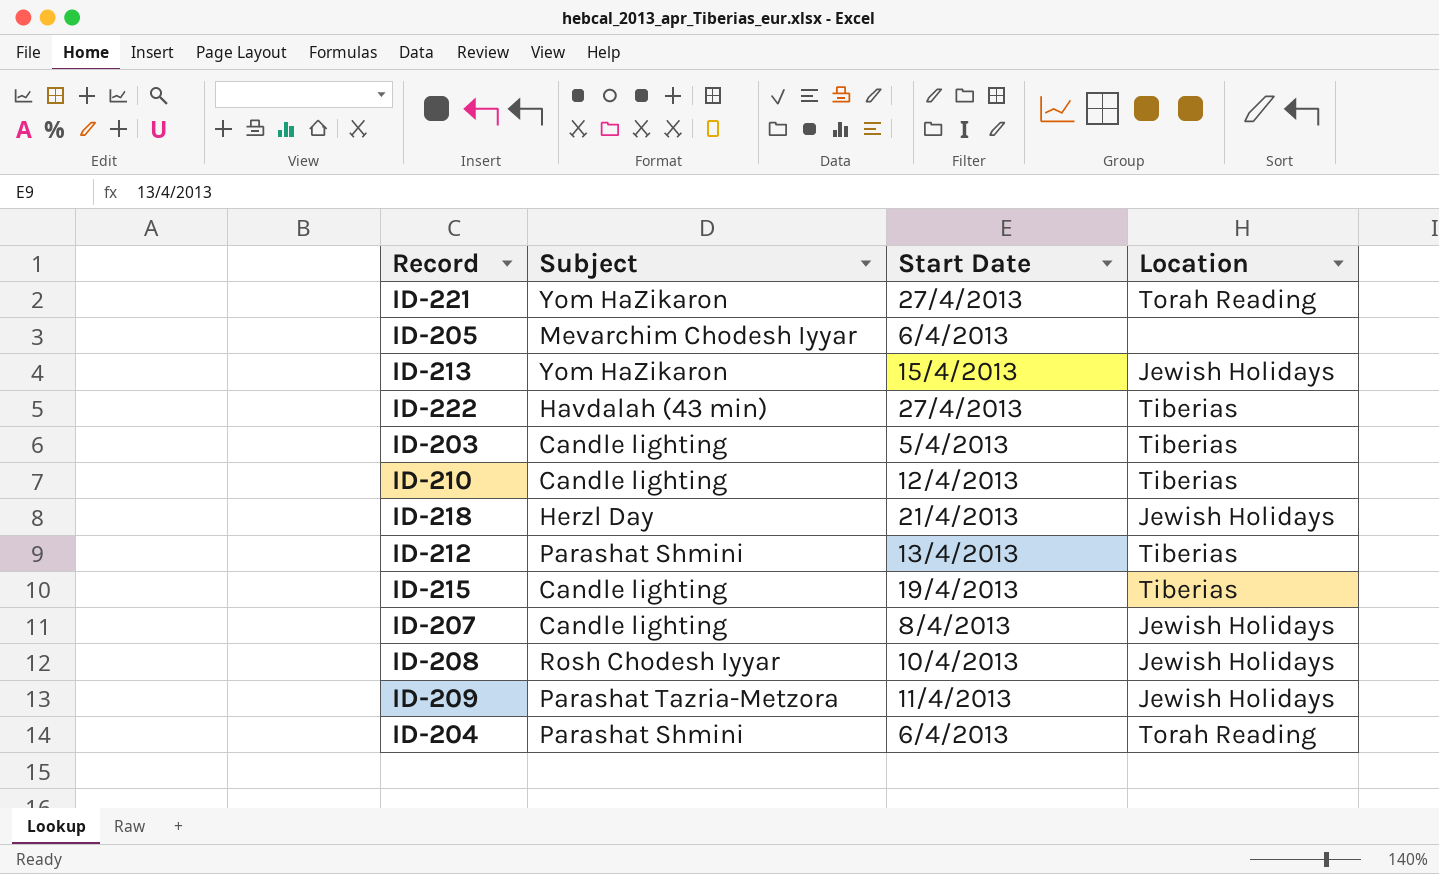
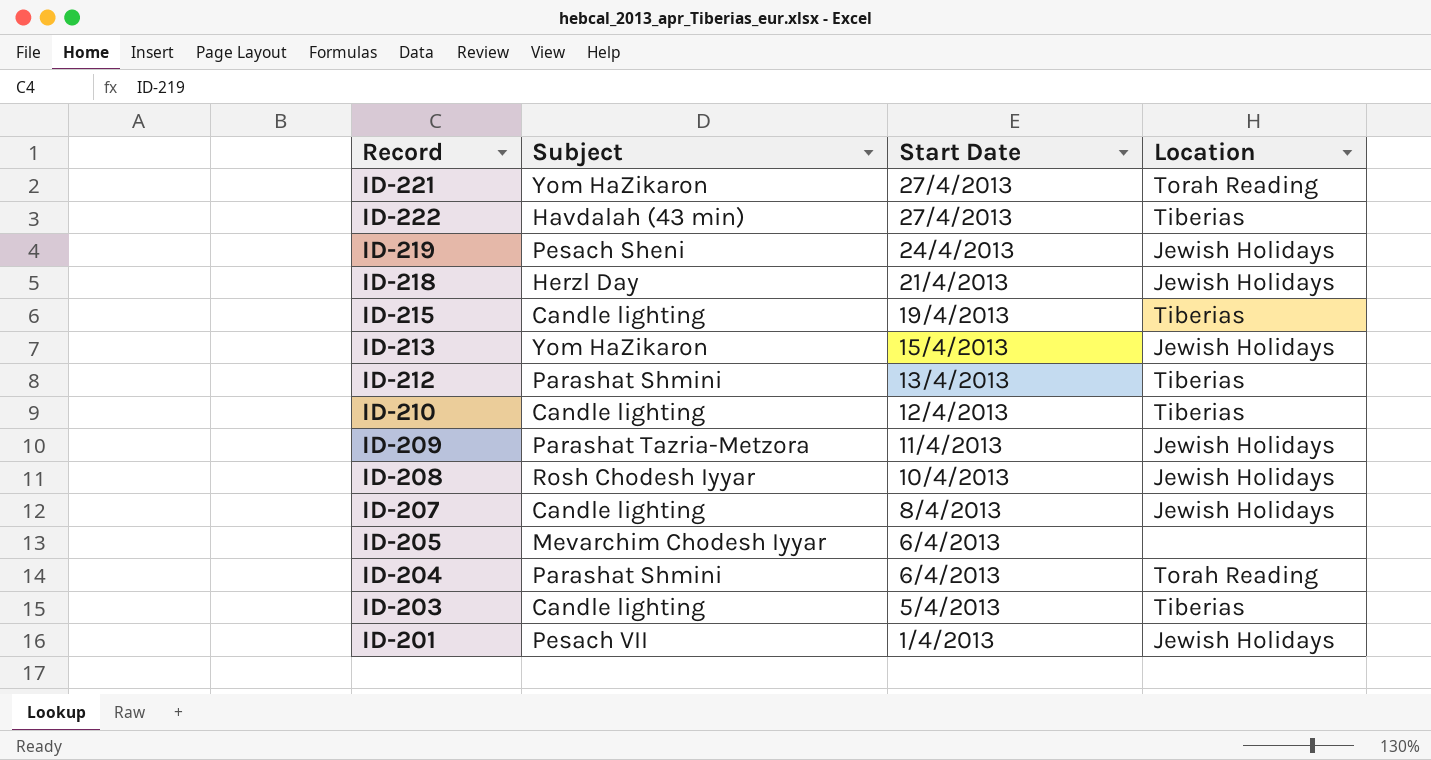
row order: none -> Start Date descending
row ID-219: none -> Pesach Sheni | 24/4/2013 | Jewish Holidays
row ID-201: none -> Pesach VII | 1/4/2013 | Jewish Holidays

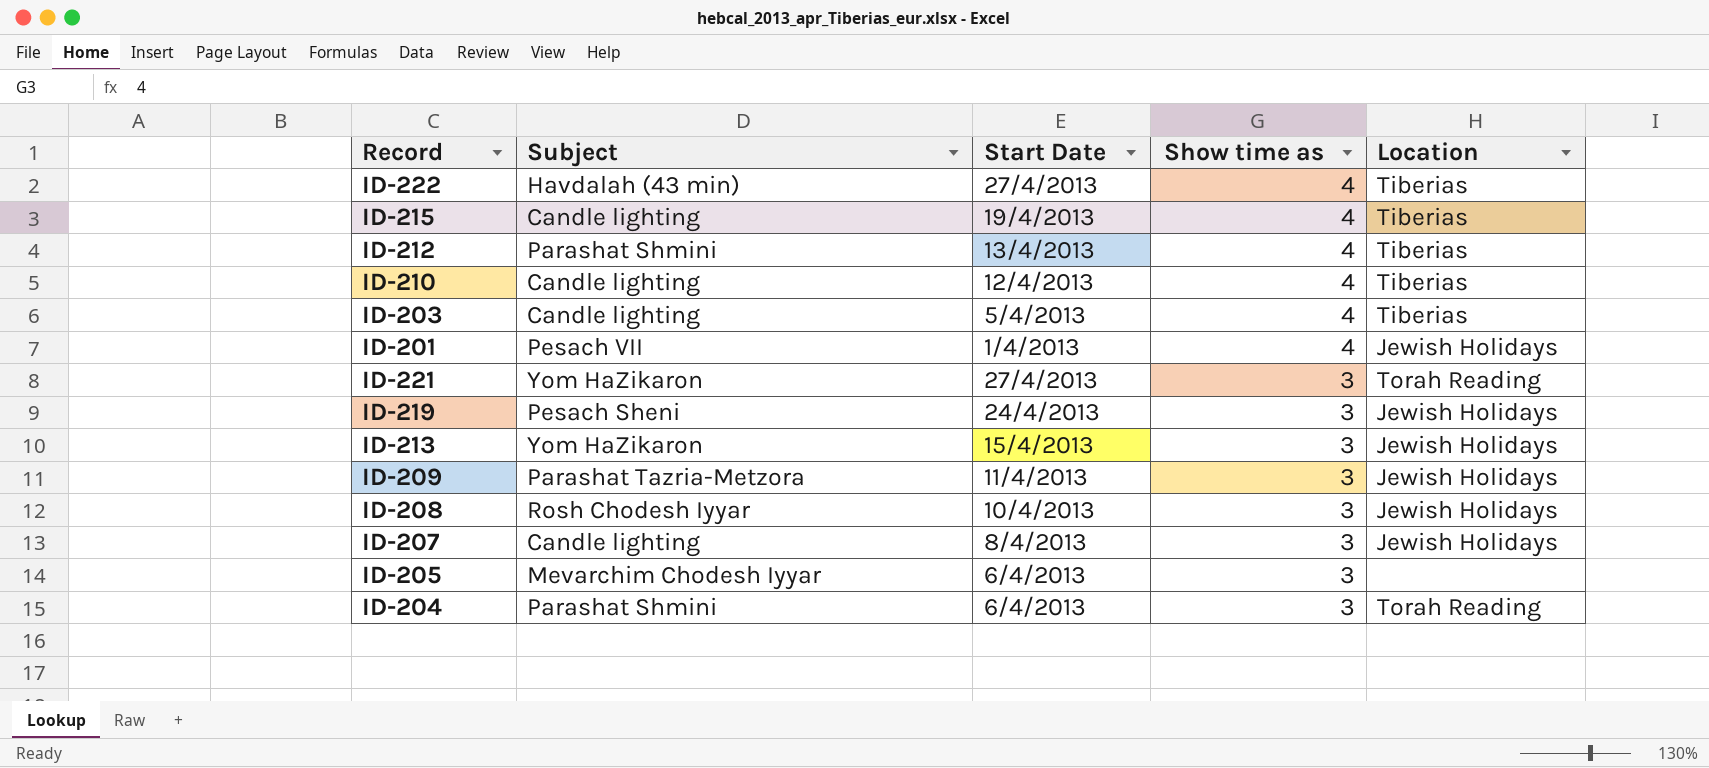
row order: Start Date descending -> Show time as descending
column Show time as | position: none -> 4
row ID-218: Herzl Day | 21/4/2013 | Jewish Holidays -> none

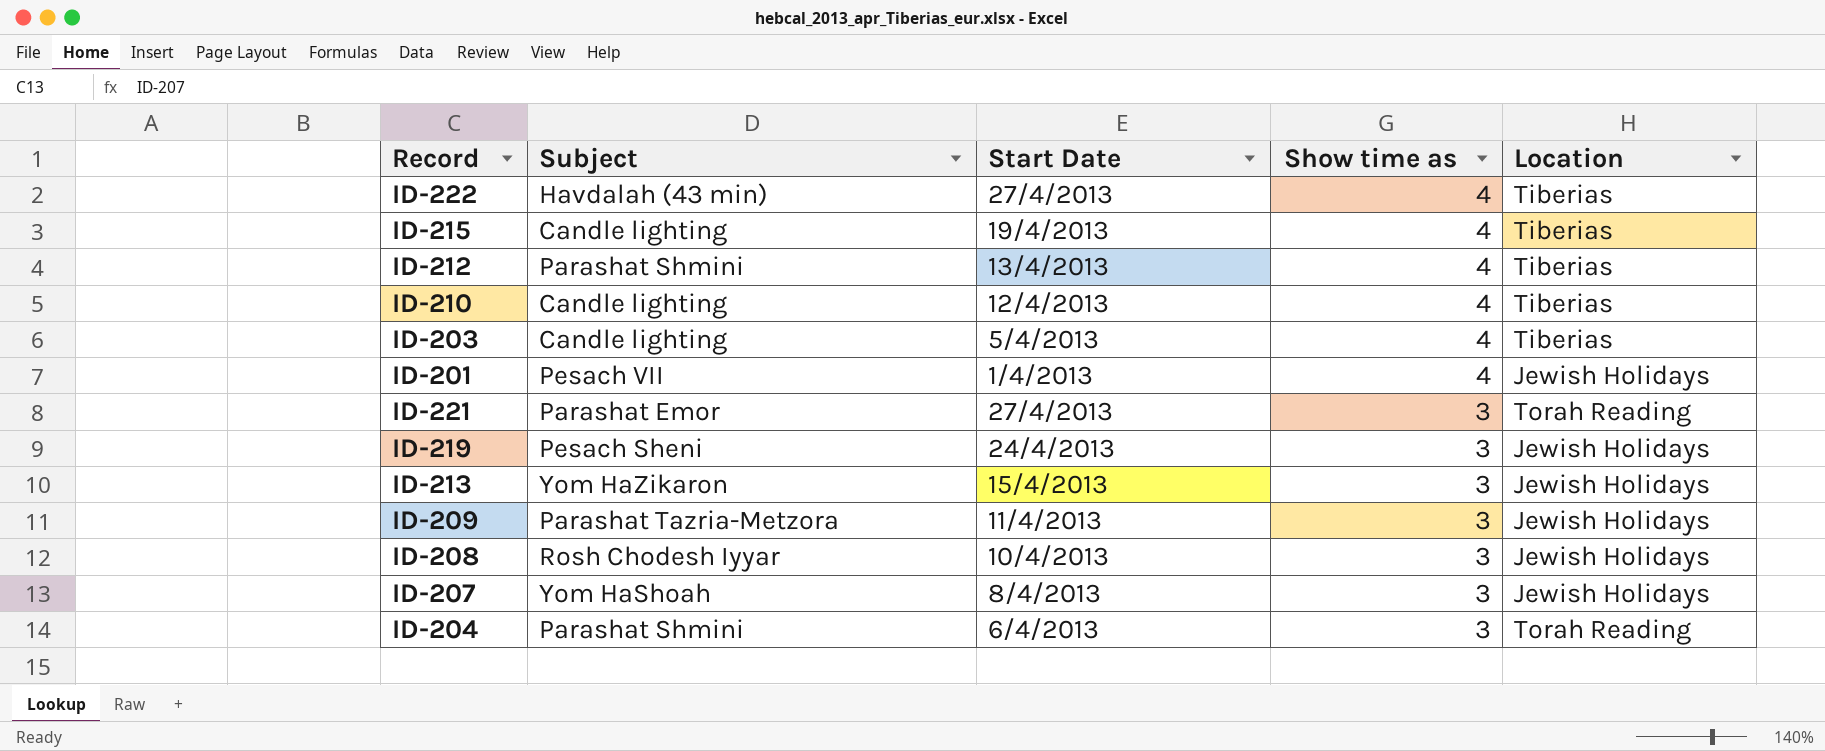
row ID-205: Mevarchim Chodesh Iyyar | 6/4/2013 | 3 | none -> none
ID-221 | Subject: Yom HaZikaron -> Parashat Emor
ID-207 | Subject: Candle lighting -> Yom HaShoah

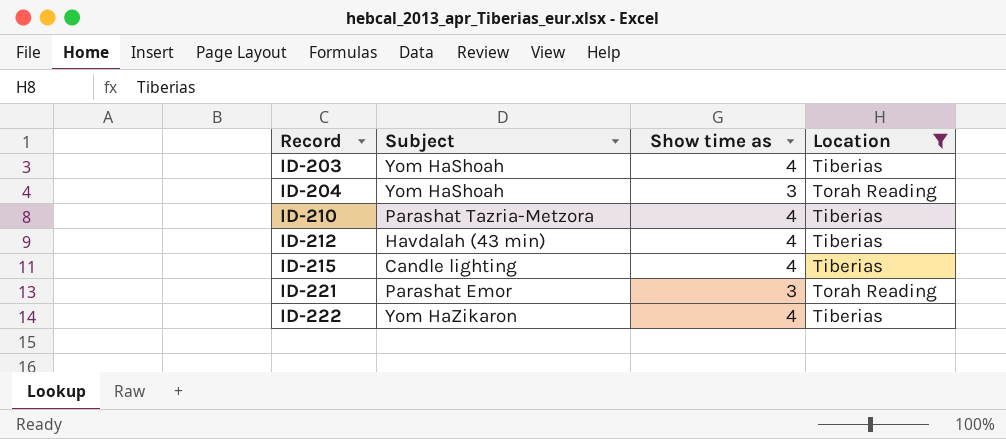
filter: none -> Location != Jewish Holidays
row order: Show time as descending -> Record ascending
column Start Date | position: 3 -> none
ID-203 | Subject: Candle lighting -> Yom HaShoah
ID-204 | Subject: Parashat Shmini -> Yom HaShoah
ID-210 | Subject: Candle lighting -> Parashat Tazria-Metzora
ID-212 | Subject: Parashat Shmini -> Havdalah (43 min)
ID-222 | Subject: Havdalah (43 min) -> Yom HaZikaron

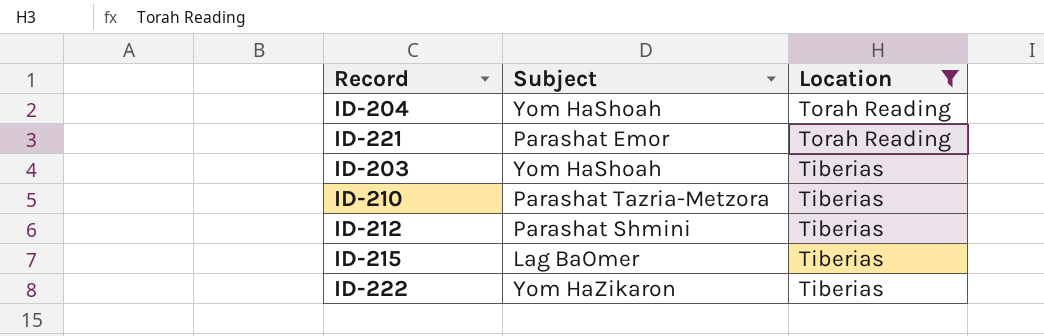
row order: Record ascending -> Location descending
column Show time as | position: 3 -> none
ID-212 | Subject: Havdalah (43 min) -> Parashat Shmini
ID-215 | Subject: Candle lighting -> Lag BaOmer

